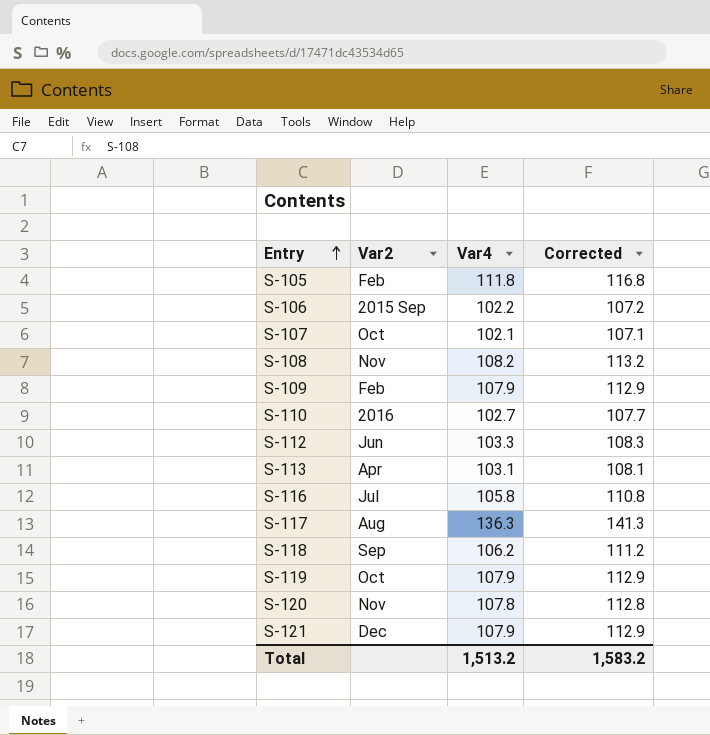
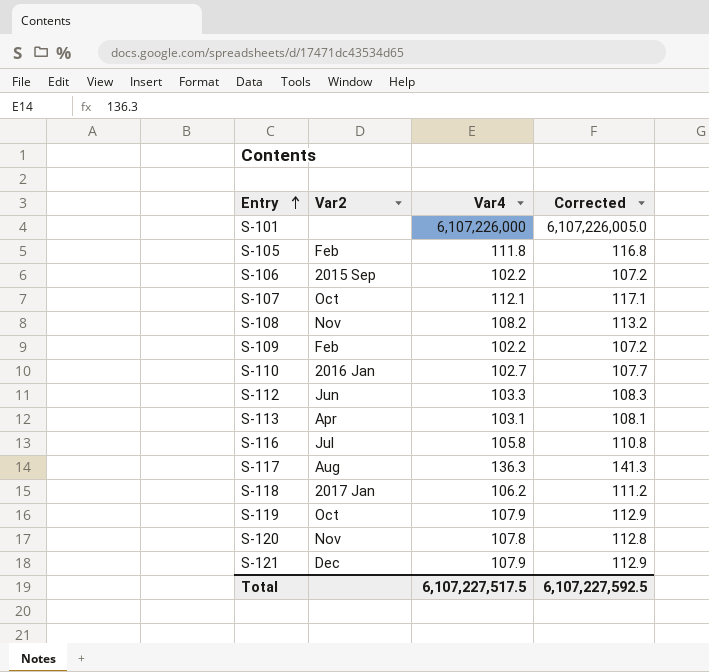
row S-101: none -> none | 6,107,226,000 | 6,107,226,005.0
S-107 | Var4: 102.1 -> 112.1
S-107 | Corrected: 107.1 -> 117.1
S-109 | Var4: 107.9 -> 102.2
S-109 | Corrected: 112.9 -> 107.2
S-110 | Var2: 2016 -> 2016 Jan
S-118 | Var2: Sep -> 2017 Jan
Total | Var4: 1,513.2 -> 6,107,227,517.5
Total | Corrected: 1,583.2 -> 6,107,227,592.5

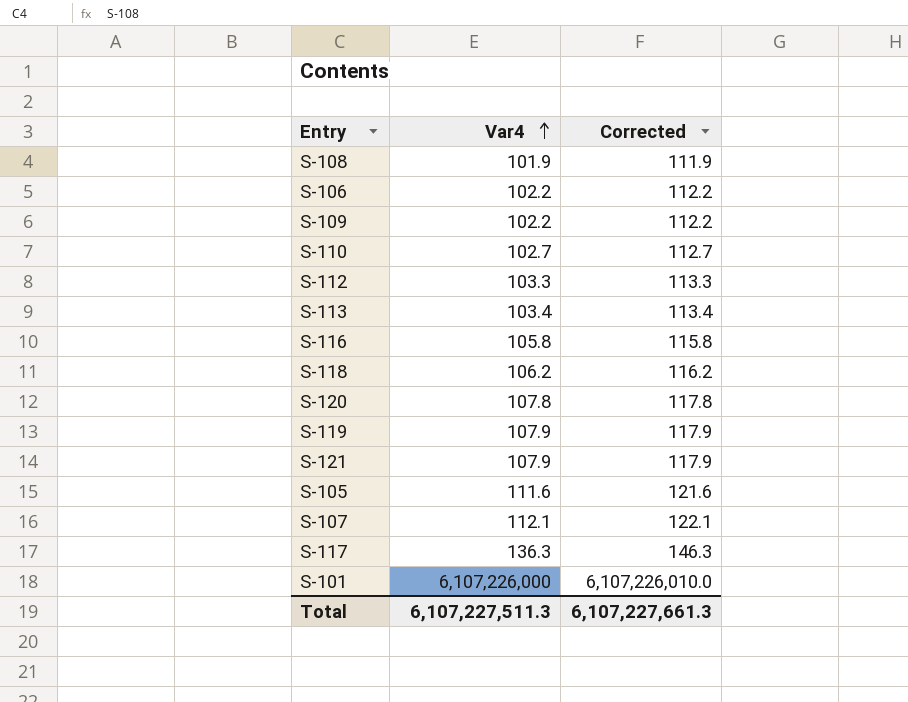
row order: Entry ascending -> Var4 ascending
column Var2 | position: 2 -> none
column Corrected | formula: [Var4] + 5 -> [Var4] + 10
S-108 | Var4: 108.2 -> 101.9
S-113 | Var4: 103.1 -> 103.4
S-105 | Var4: 111.8 -> 111.6
Total | Var4: 6,107,227,517.5 -> 6,107,227,511.3
Total | Corrected: 6,107,227,592.5 -> 6,107,227,661.3

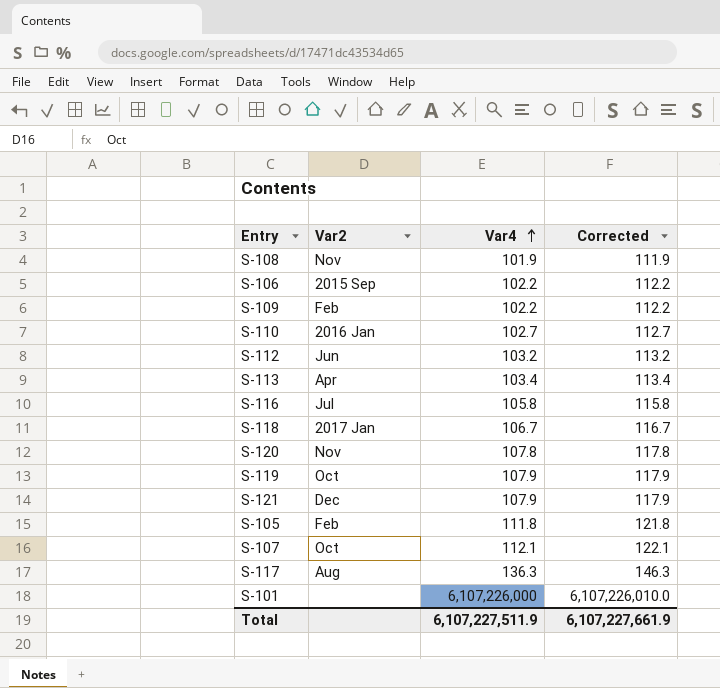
column Var2 | position: none -> 2
S-112 | Var4: 103.3 -> 103.2
S-112 | Corrected: 113.3 -> 113.2
S-118 | Var4: 106.2 -> 106.7
S-118 | Corrected: 116.2 -> 116.7
S-105 | Var4: 111.6 -> 111.8
S-105 | Corrected: 121.6 -> 121.8
Total | Var4: 6,107,227,511.3 -> 6,107,227,511.9
Total | Corrected: 6,107,227,661.3 -> 6,107,227,661.9

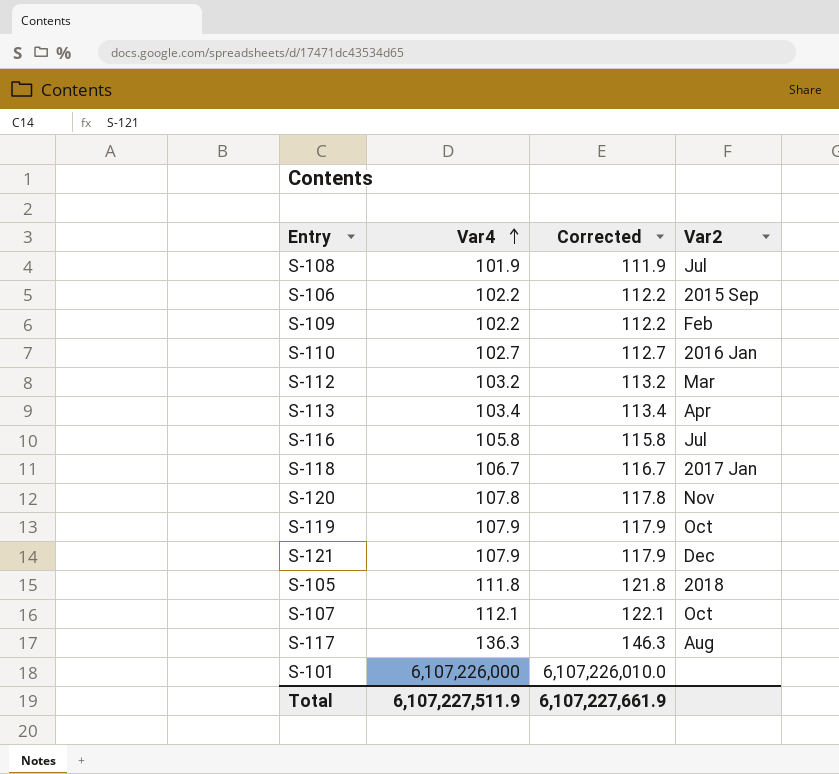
column Var2 | position: 2 -> 4
S-108 | Var2: Nov -> Jul
S-112 | Var2: Jun -> Mar
S-105 | Var2: Feb -> 2018

